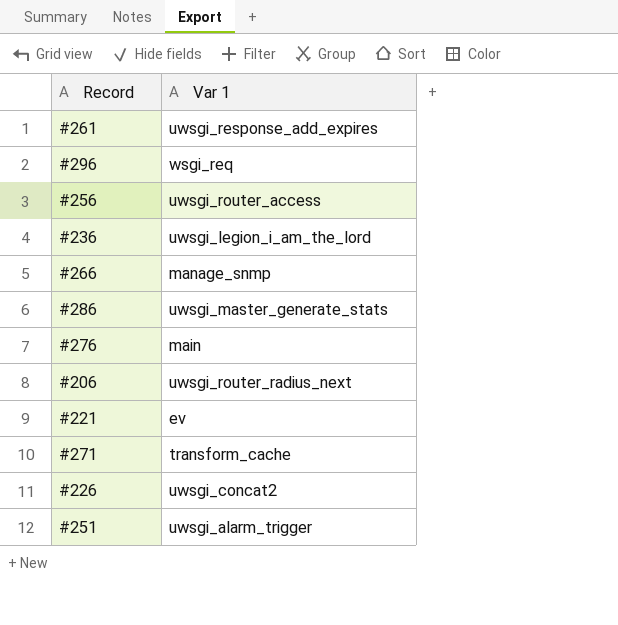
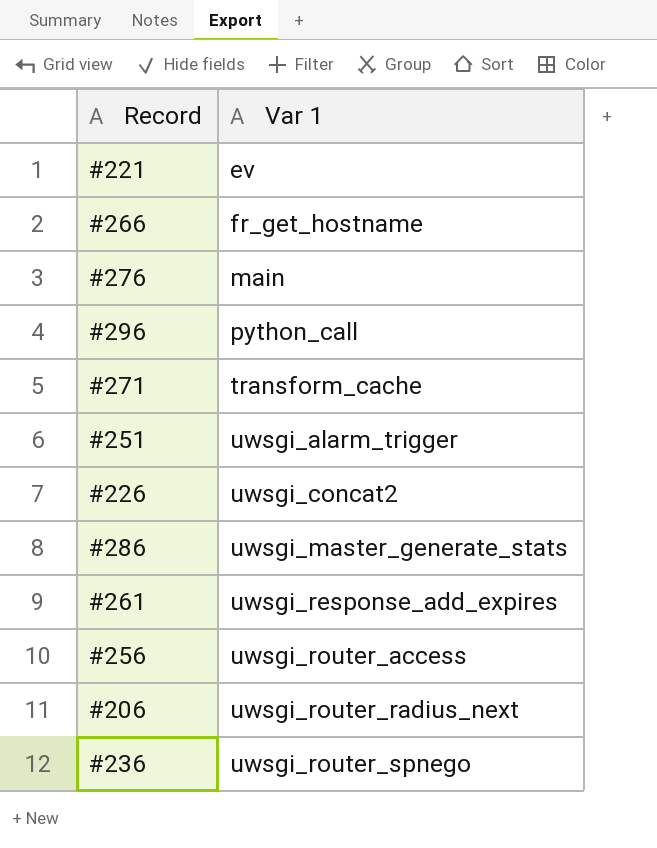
row order: none -> Var 1 ascending
#266 | Var 1: manage_snmp -> fr_get_hostname
#296 | Var 1: wsgi_req -> python_call
#236 | Var 1: uwsgi_legion_i_am_the_lord -> uwsgi_router_spnego

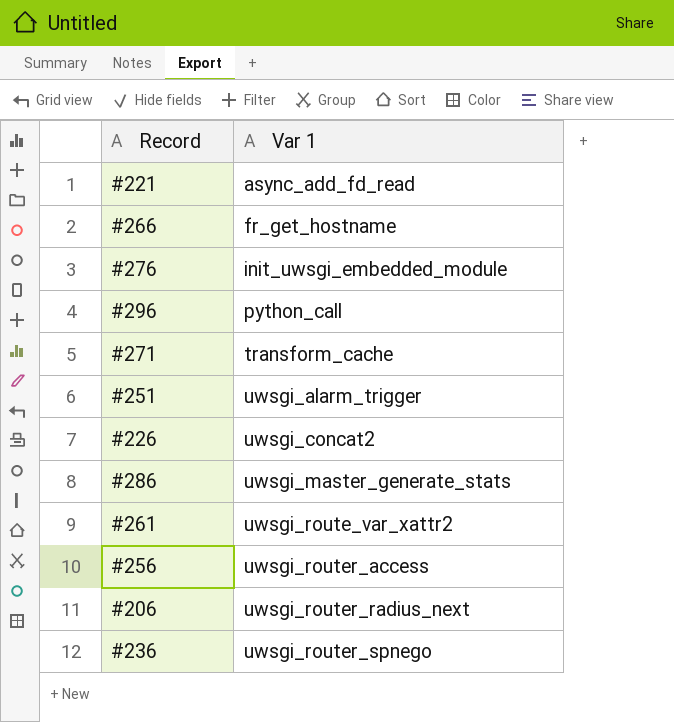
#221 | Var 1: ev -> async_add_fd_read
#276 | Var 1: main -> init_uwsgi_embedded_module
#261 | Var 1: uwsgi_response_add_expires -> uwsgi_route_var_xattr2

